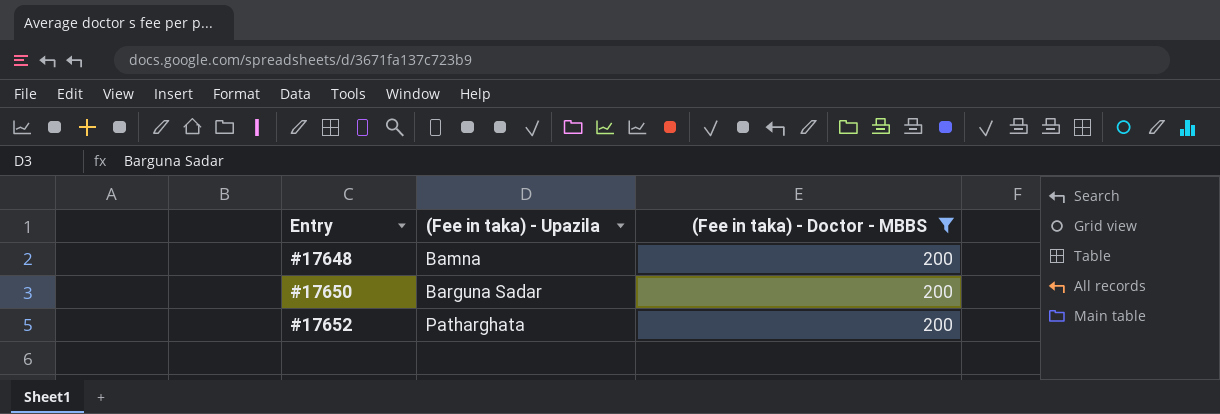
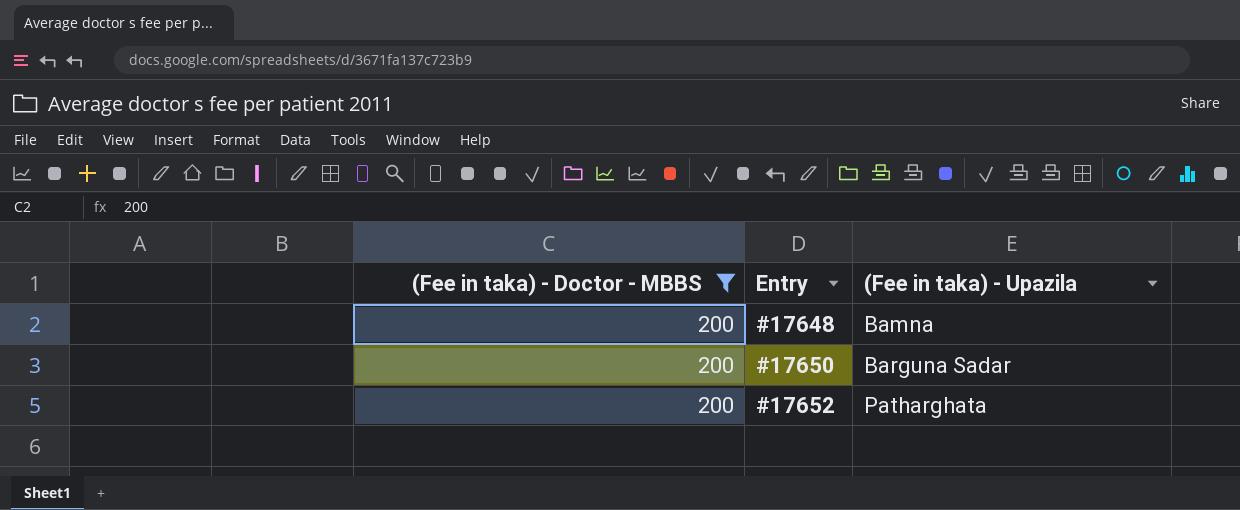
column (Fee in taka) - Doctor - MBBS | position: 3 -> 1

